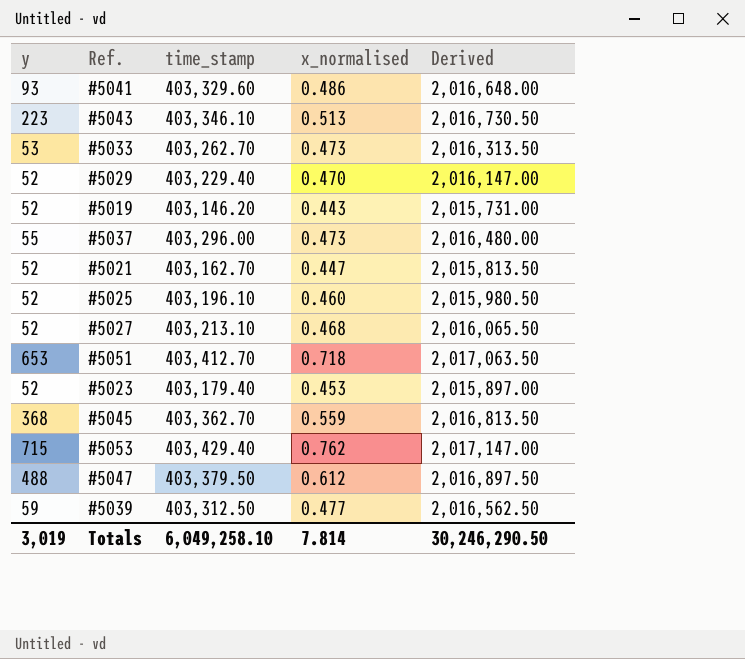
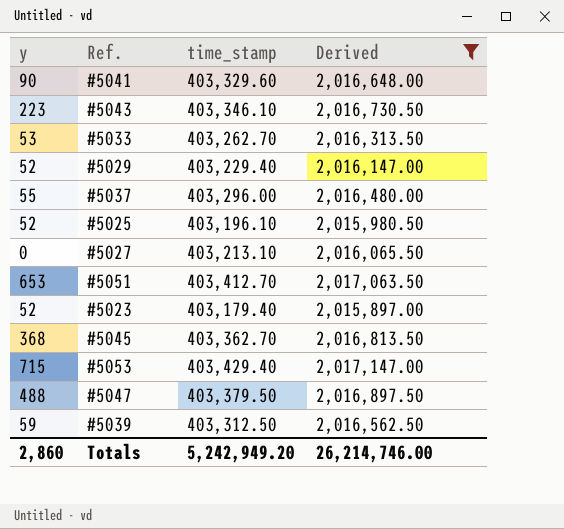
filter: none -> Derived >= 2,015,897.00
column x_normalised | position: 4 -> none
#5041 | y: 93 -> 90
#5027 | y: 52 -> 0
Totals | y: 3,019 -> 2,860
Totals | time_stamp: 6,049,258.10 -> 5,242,949.20
Totals | Derived: 30,246,290.50 -> 26,214,746.00

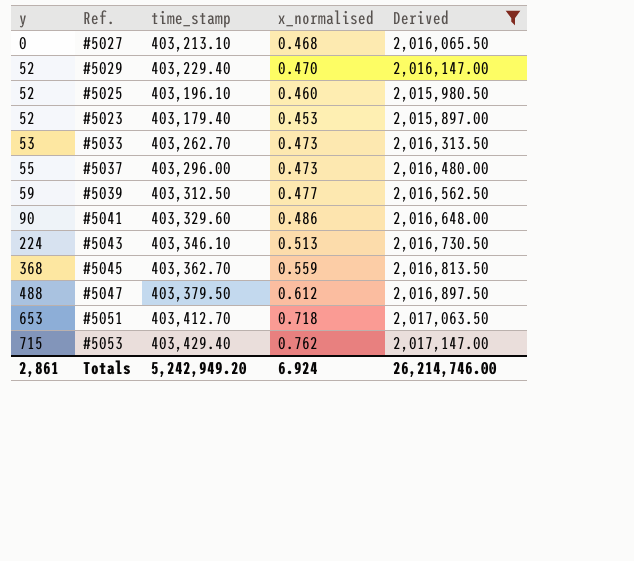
row order: none -> y ascending
column x_normalised | position: none -> 4
#5043 | y: 223 -> 224
Totals | y: 2,860 -> 2,861

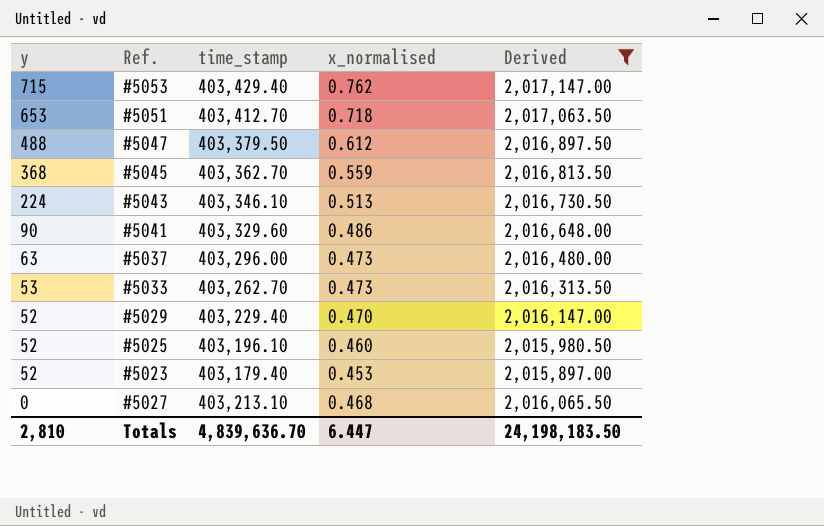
row order: y ascending -> y descending
row #5039: 59 | 403,312.50 | 0.477 | 2,016,562.50 -> none
#5037 | y: 55 -> 63
Totals | y: 2,861 -> 2,810
Totals | time_stamp: 5,242,949.20 -> 4,839,636.70
Totals | x_normalised: 6.924 -> 6.447
Totals | Derived: 26,214,746.00 -> 24,198,183.50

